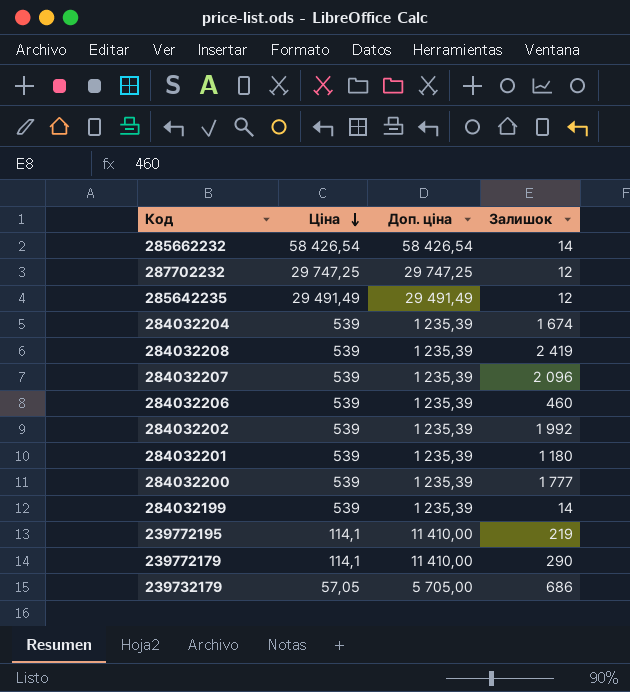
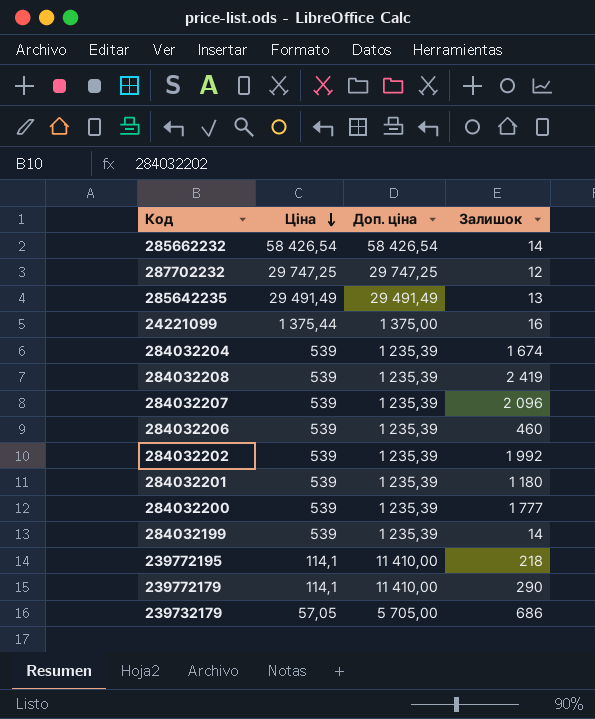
285642235 | Залишок: 12 -> 13
row 24221099: none -> 1 375,44 | 1 375,00 | 16
239772195 | Залишок: 219 -> 218

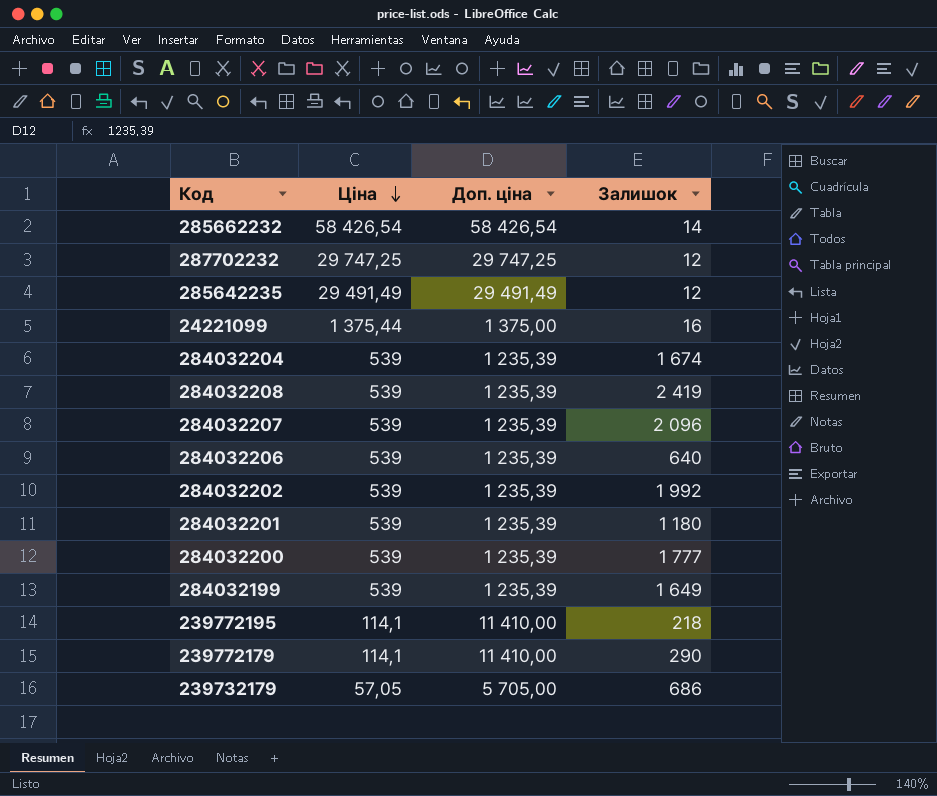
285642235 | Залишок: 13 -> 12
284032206 | Залишок: 460 -> 640
284032199 | Залишок: 14 -> 1 649

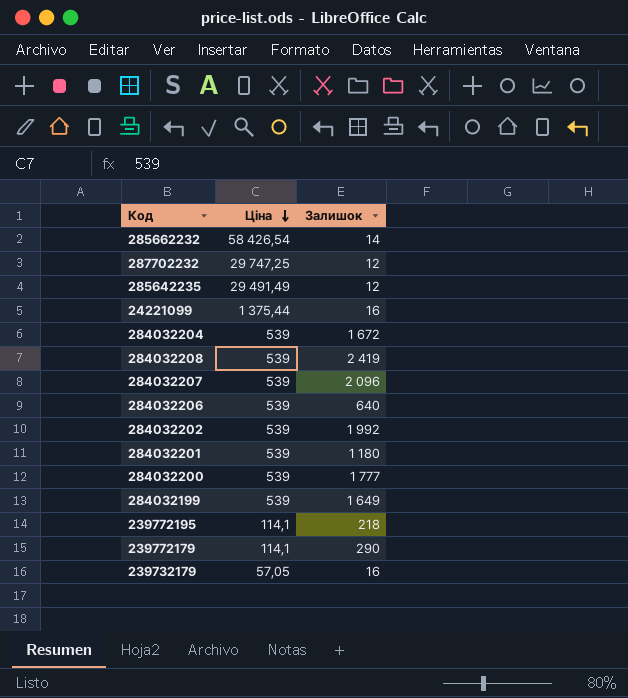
column Доп. ціна | position: 3 -> none
284032204 | Залишок: 1 674 -> 1 672
239732179 | Залишок: 686 -> 16

